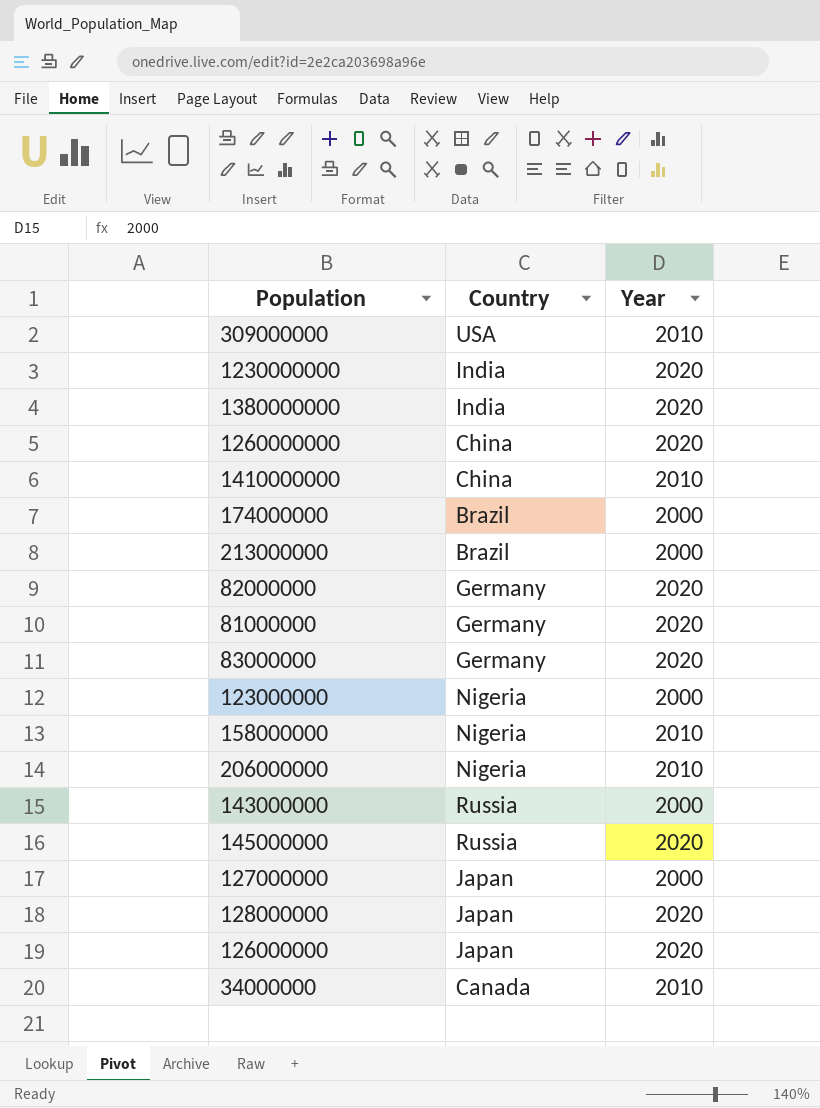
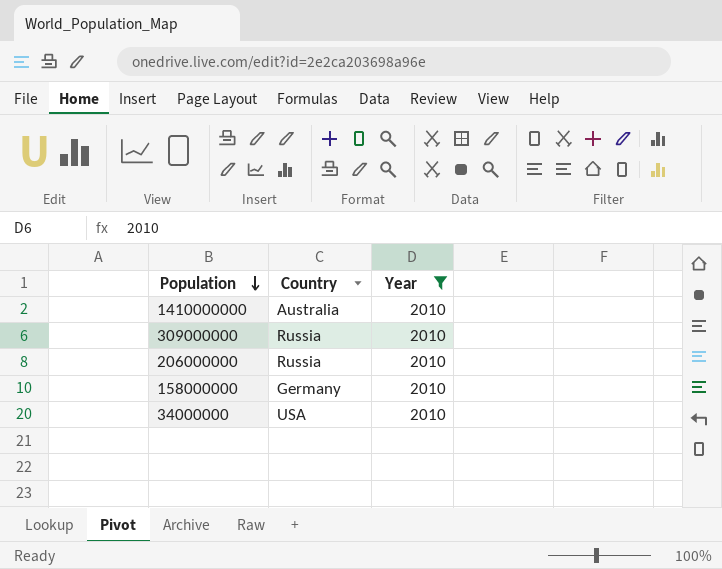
filter: none -> Year = 2010
row order: none -> Population descending
1410000000 | Country: China -> Australia
309000000 | Country: USA -> Russia
206000000 | Country: Nigeria -> Russia
158000000 | Country: Nigeria -> Germany
34000000 | Country: Canada -> USA

